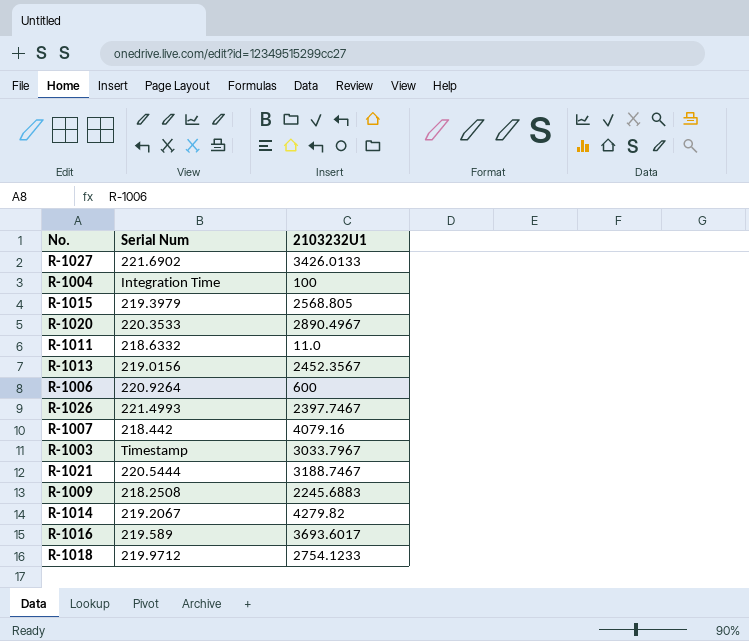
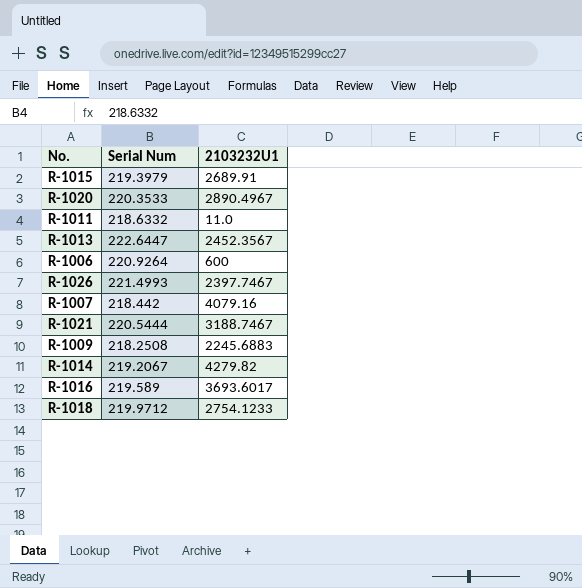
row R-1027: 221.6902 | 3426.0133 -> none
row R-1004: Integration Time | 100 -> none
row R-1003: Timestamp | 3033.7967 -> none
R-1015 | 2103232U1: 2568.805 -> 2689.91
R-1013 | Serial Num: 219.0156 -> 222.6447

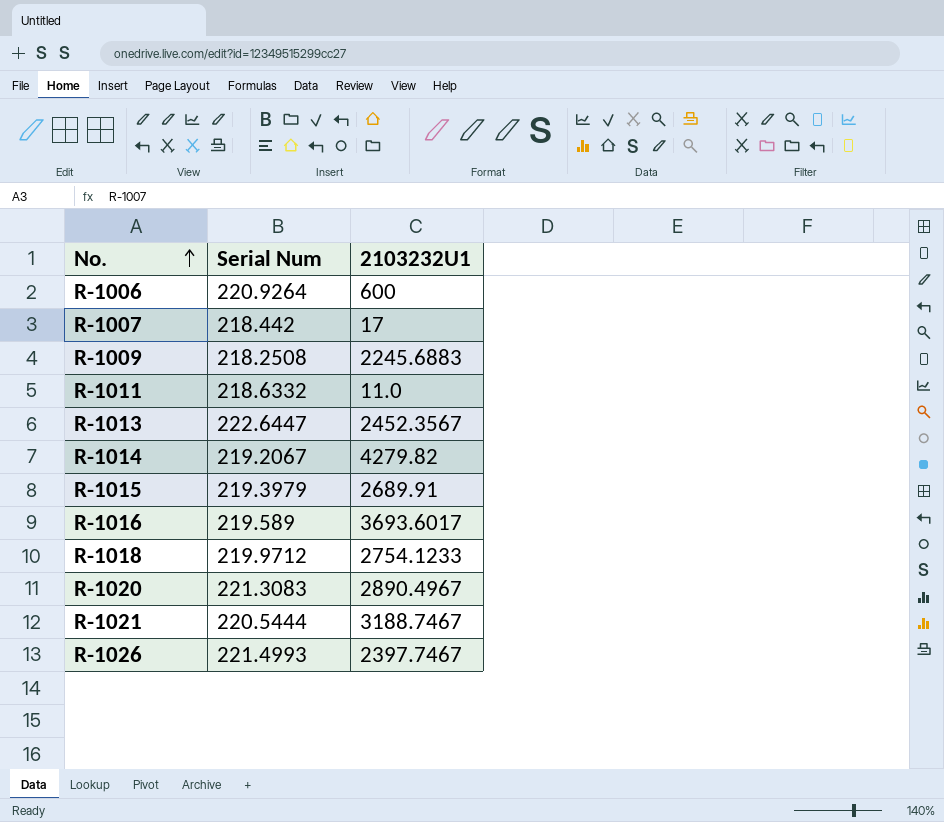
row order: none -> No. ascending
R-1007 | 2103232U1: 4079.16 -> 17
R-1020 | Serial Num: 220.3533 -> 221.3083

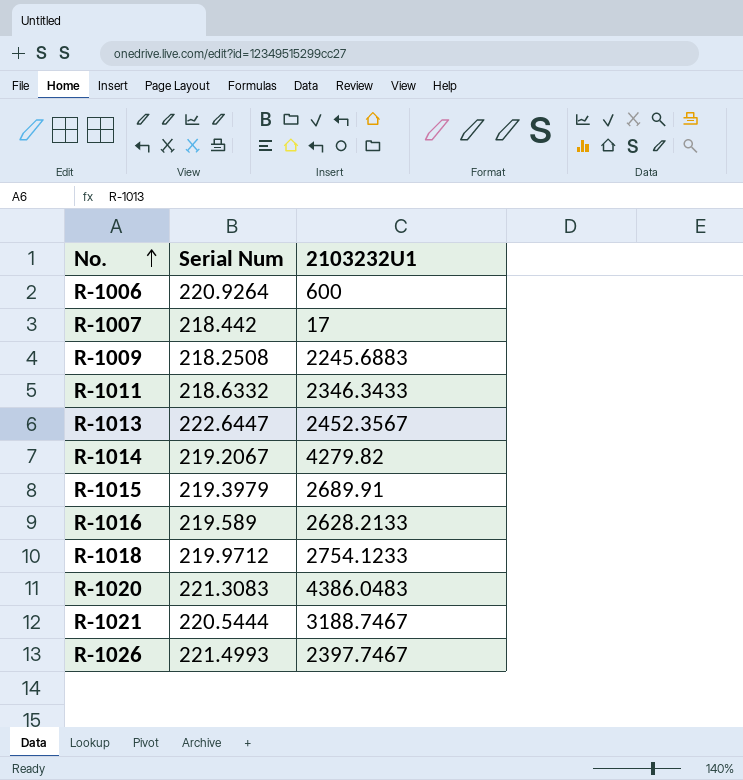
R-1011 | 2103232U1: 11.0 -> 2346.3433
R-1016 | 2103232U1: 3693.6017 -> 2628.2133
R-1020 | 2103232U1: 2890.4967 -> 4386.0483

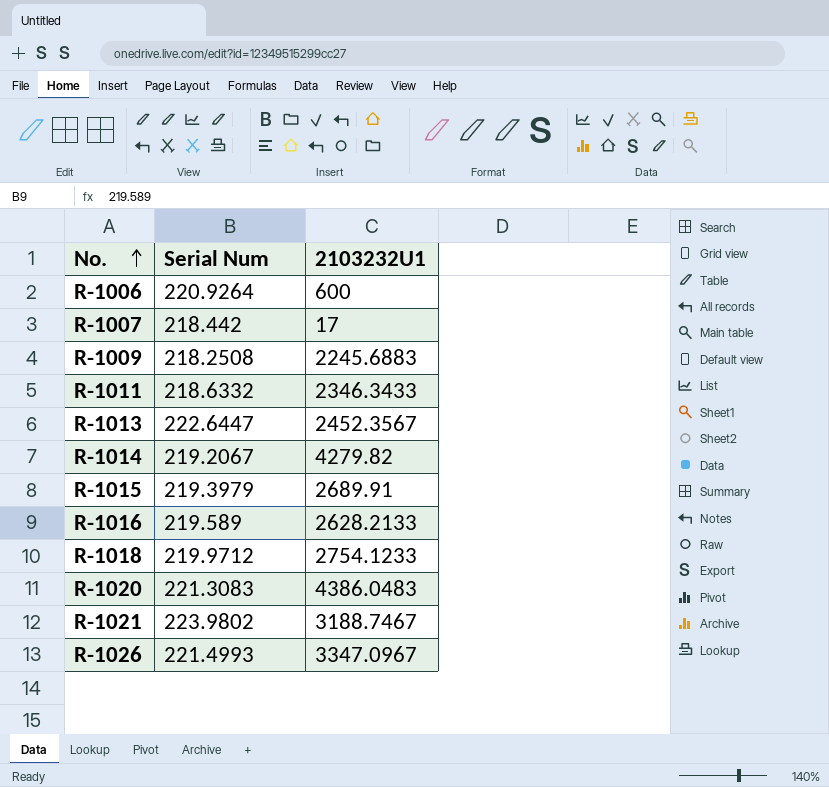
R-1021 | Serial Num: 220.5444 -> 223.9802
R-1026 | 2103232U1: 2397.7467 -> 3347.0967

